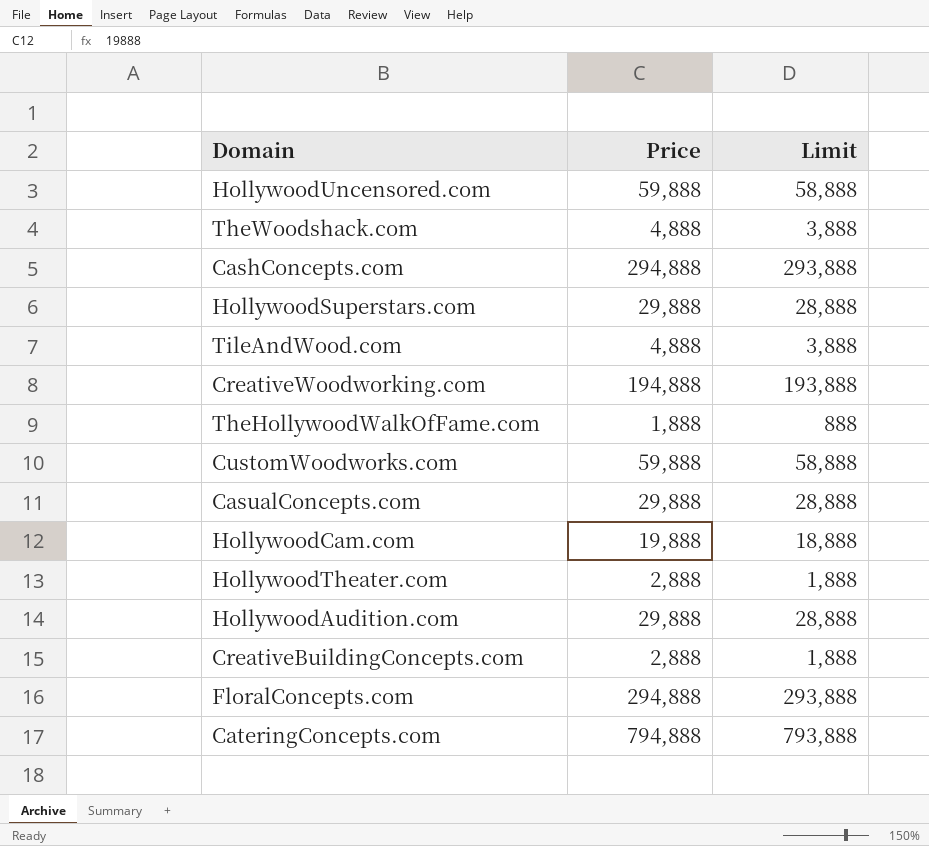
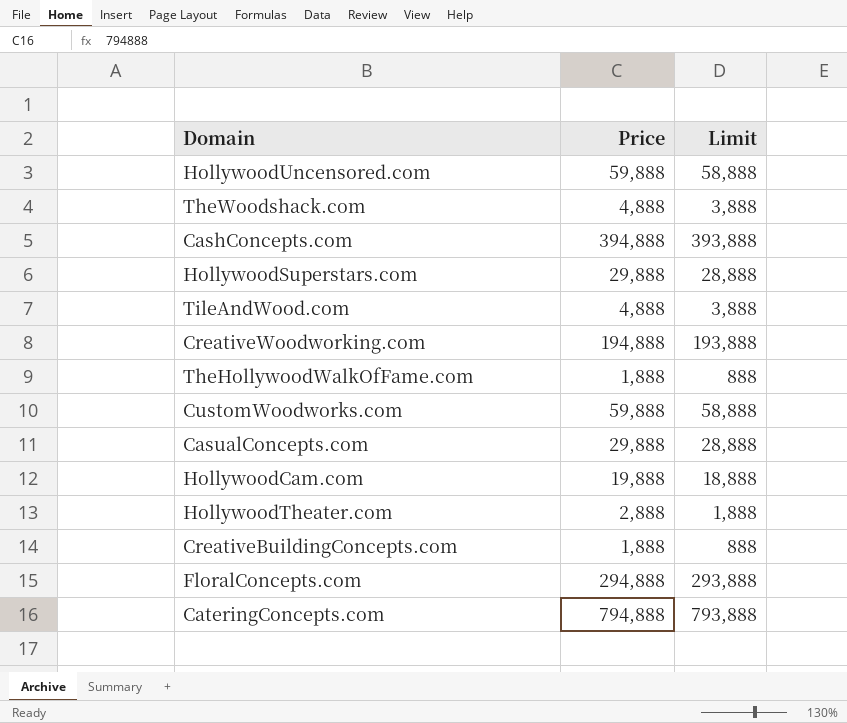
row HollywoodAudition.com: 29,888 | 28,888 -> none
CashConcepts.com | Price: 294,888 -> 394,888
CashConcepts.com | Limit: 293,888 -> 393,888
CreativeBuildingConcepts.com | Price: 2,888 -> 1,888
CreativeBuildingConcepts.com | Limit: 1,888 -> 888

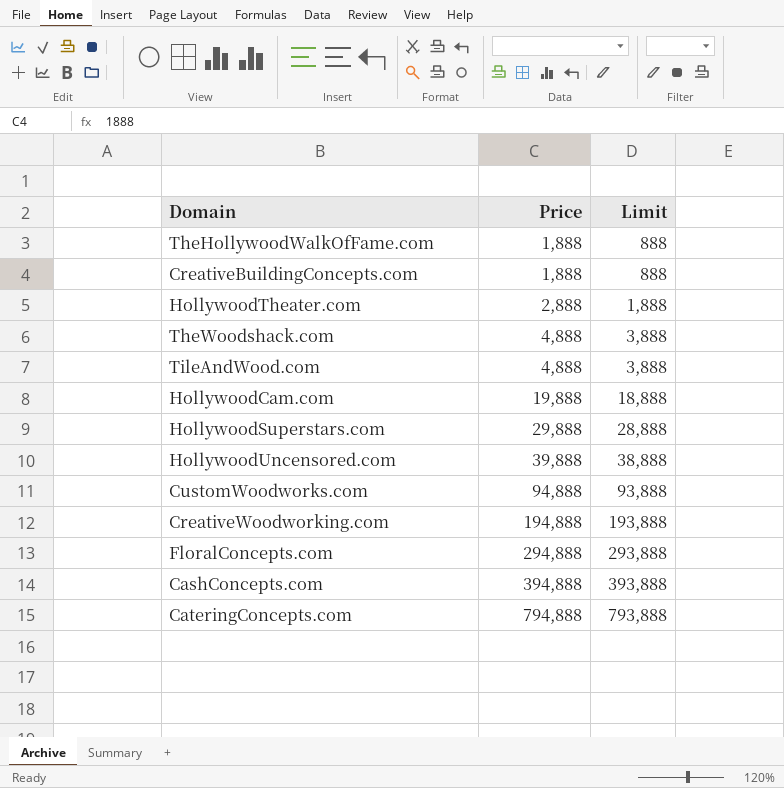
row order: none -> Price ascending
row CasualConcepts.com: 29,888 | 28,888 -> none
HollywoodUncensored.com | Price: 59,888 -> 39,888
HollywoodUncensored.com | Limit: 58,888 -> 38,888
CustomWoodworks.com | Price: 59,888 -> 94,888
CustomWoodworks.com | Limit: 58,888 -> 93,888

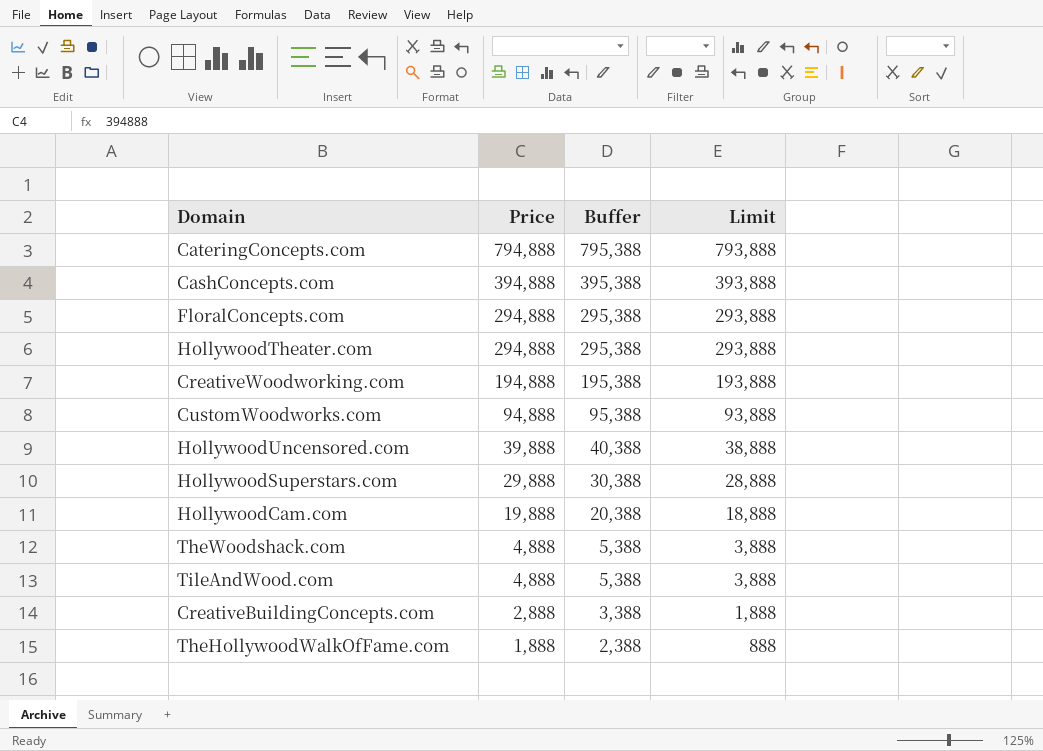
row order: Price ascending -> Price descending
column Buffer | formula: none -> [Price] + 500
HollywoodTheater.com | Price: 2,888 -> 294,888
HollywoodTheater.com | Limit: 1,888 -> 293,888
CreativeBuildingConcepts.com | Price: 1,888 -> 2,888
CreativeBuildingConcepts.com | Limit: 888 -> 1,888

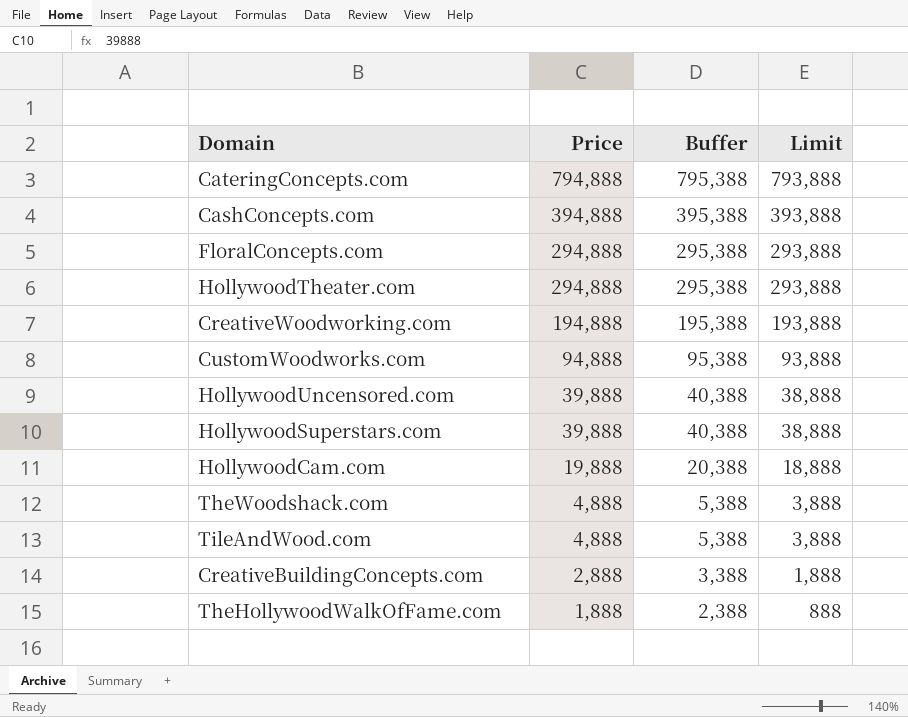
HollywoodSuperstars.com | Price: 29,888 -> 39,888
HollywoodSuperstars.com | Buffer: 30,388 -> 40,388
HollywoodSuperstars.com | Limit: 28,888 -> 38,888

